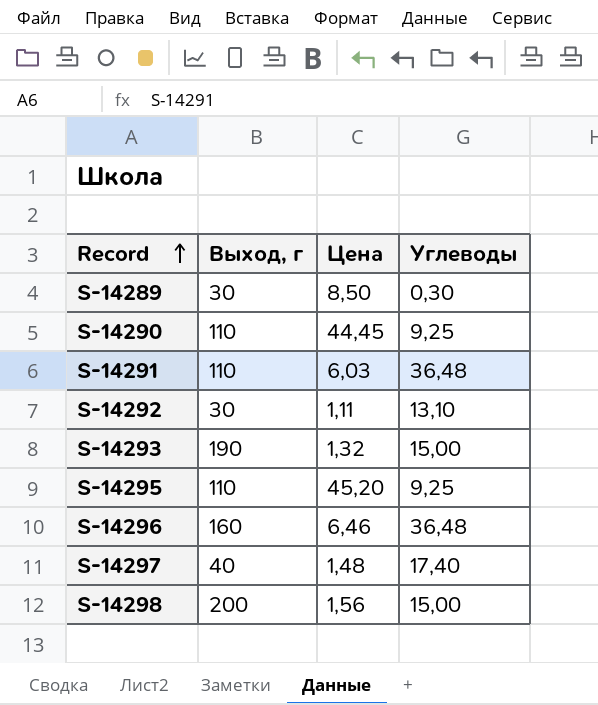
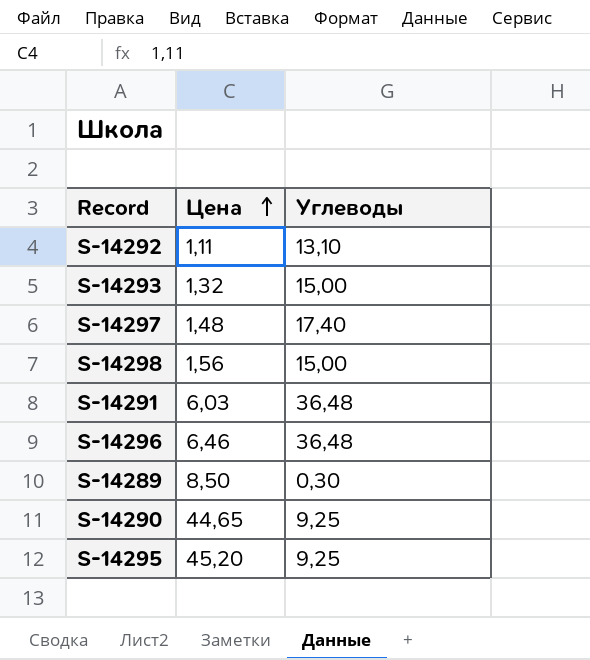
row order: Record ascending -> Цена ascending
column Выход, г | position: 2 -> none
S-14290 | Цена: 44,45 -> 44,65

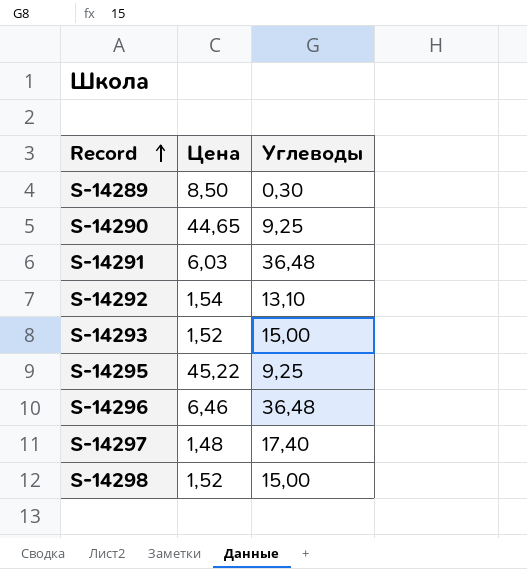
row order: Цена ascending -> Record ascending
S-14292 | Цена: 1,11 -> 1,54
S-14293 | Цена: 1,32 -> 1,52
S-14295 | Цена: 45,20 -> 45,22
S-14298 | Цена: 1,56 -> 1,52

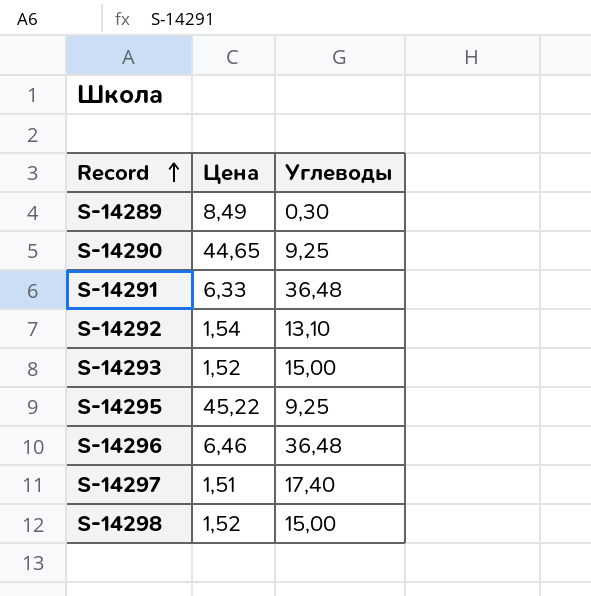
S-14289 | Цена: 8,50 -> 8,49
S-14291 | Цена: 6,03 -> 6,33
S-14297 | Цена: 1,48 -> 1,51

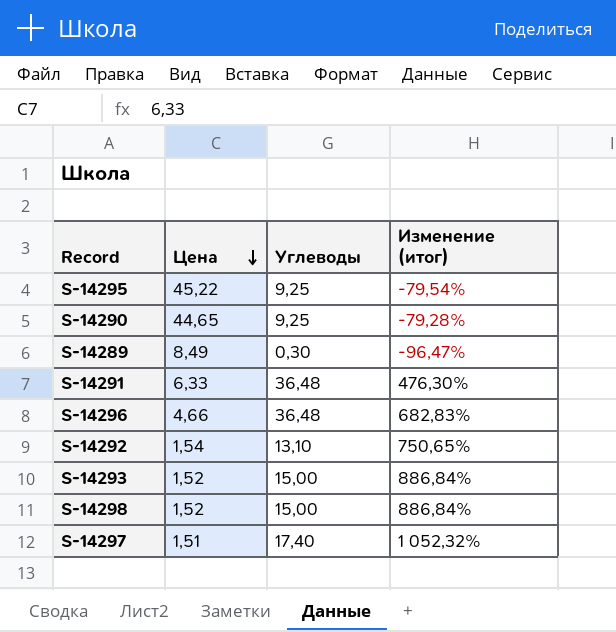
row order: Record ascending -> Цена descending
column Изменение (итог) | formula: none -> ([Углеводы] - [Цена]) / [Цена]
S-14296 | Цена: 6,46 -> 4,66

